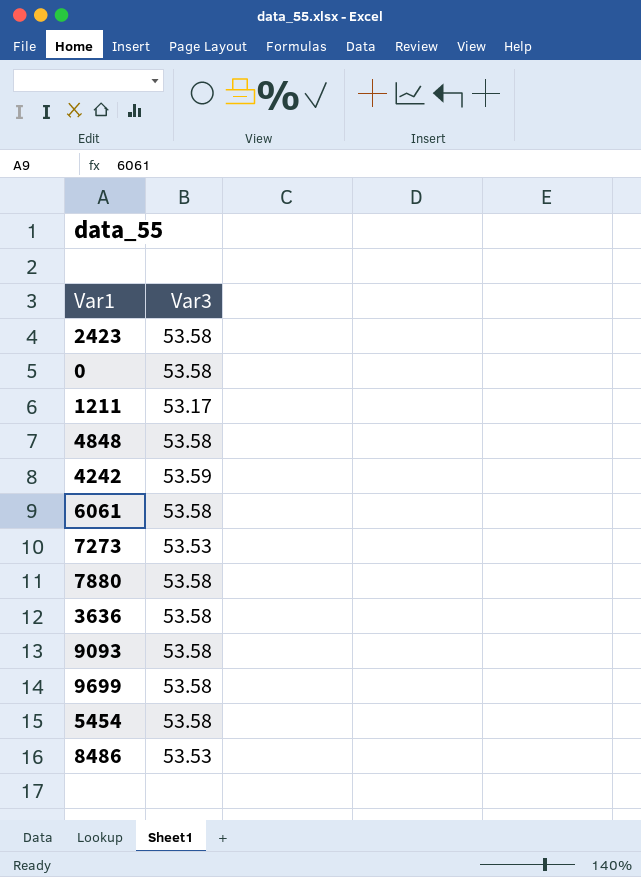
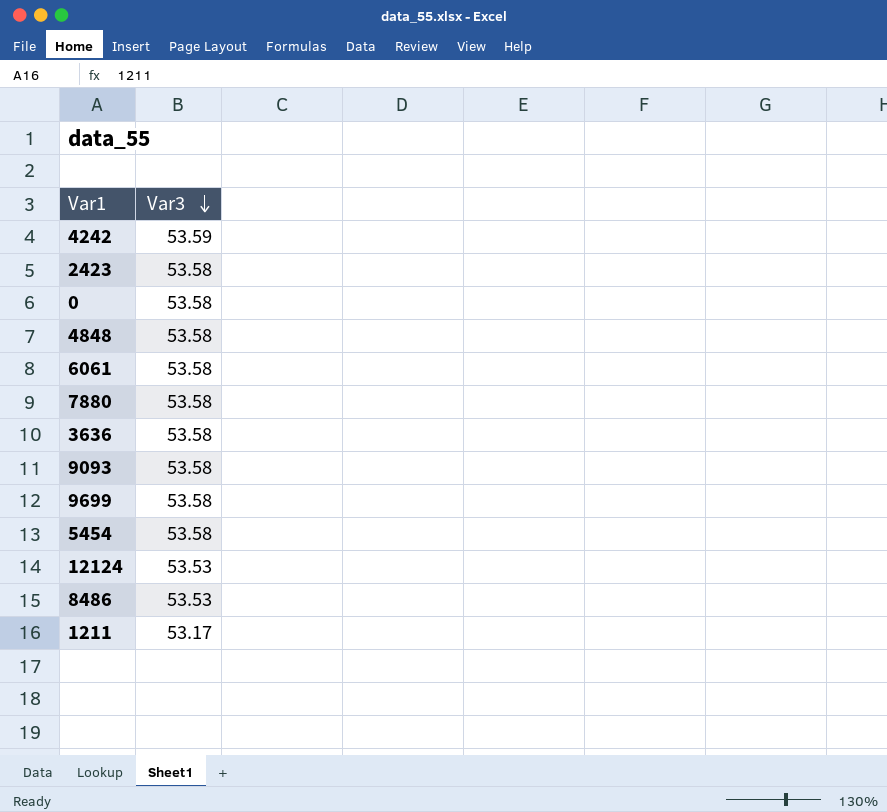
row order: none -> Var3 descending
row 7273: 53.53 -> none
row 12124: none -> 53.53

